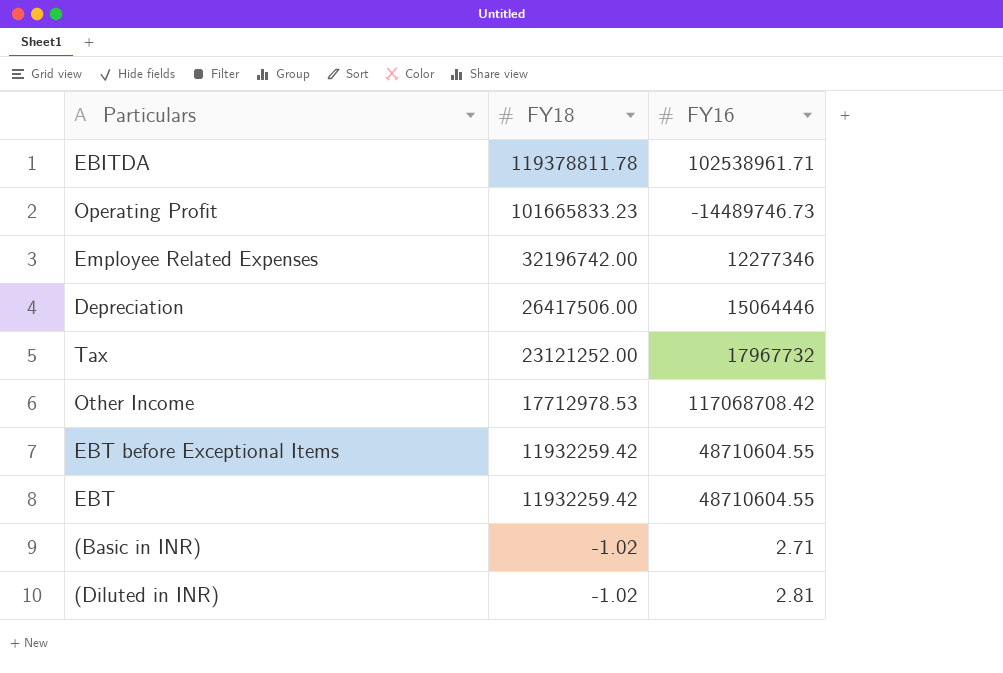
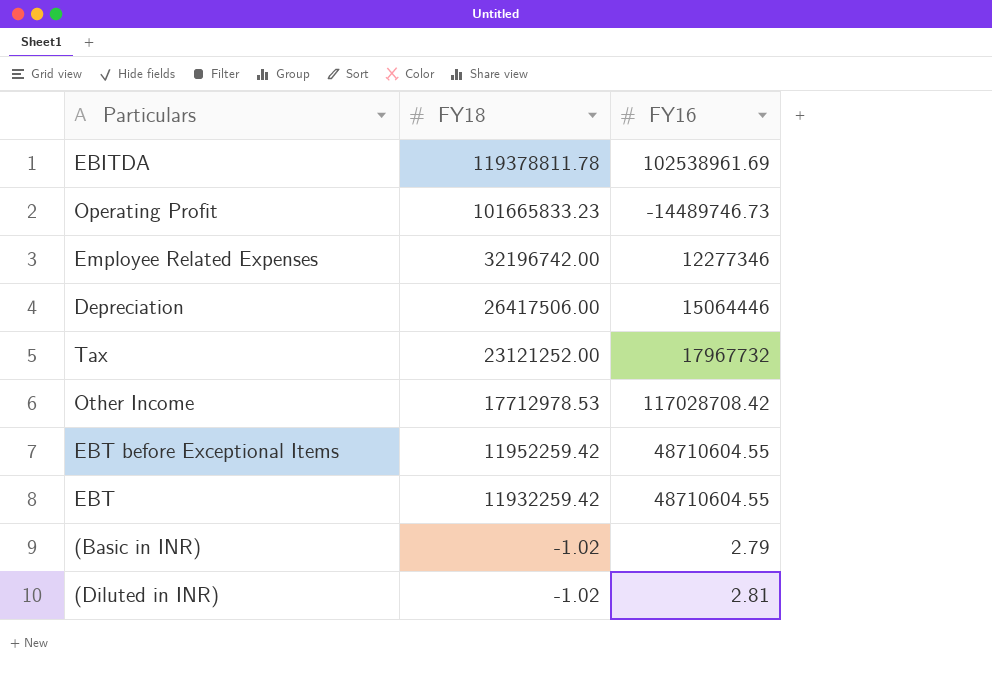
EBITDA | FY16: 102538961.71 -> 102538961.69
Other Income | FY16: 117068708.42 -> 117028708.42
EBT before Exceptional Items | FY18: 11932259.42 -> 11952259.42
(Basic in INR) | FY16: 2.71 -> 2.79

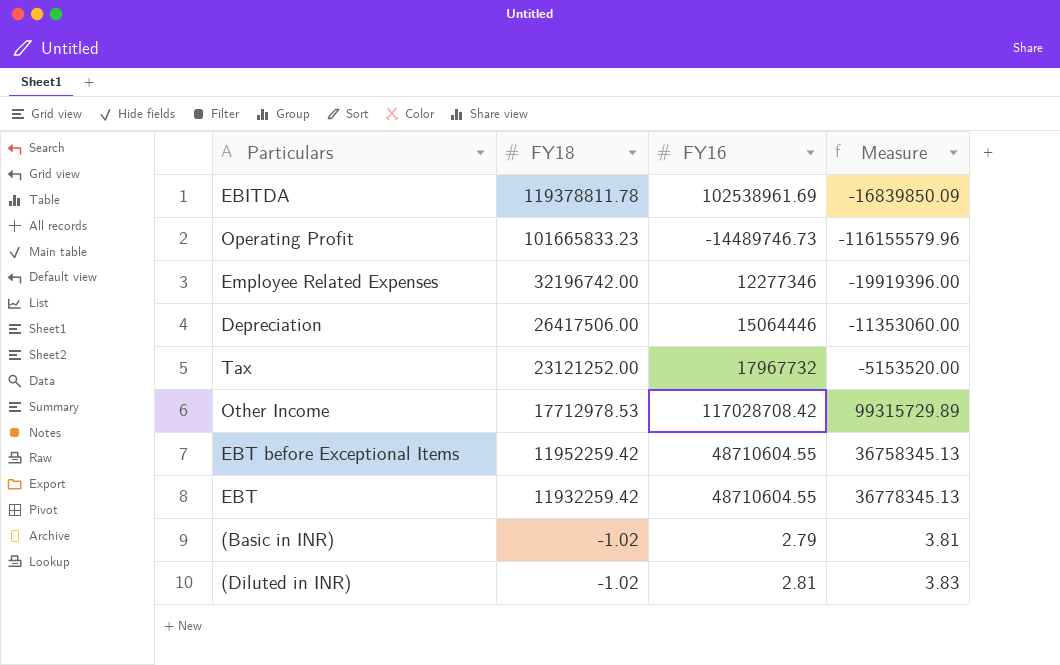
column Measure | formula: none -> [FY16] - [FY18]

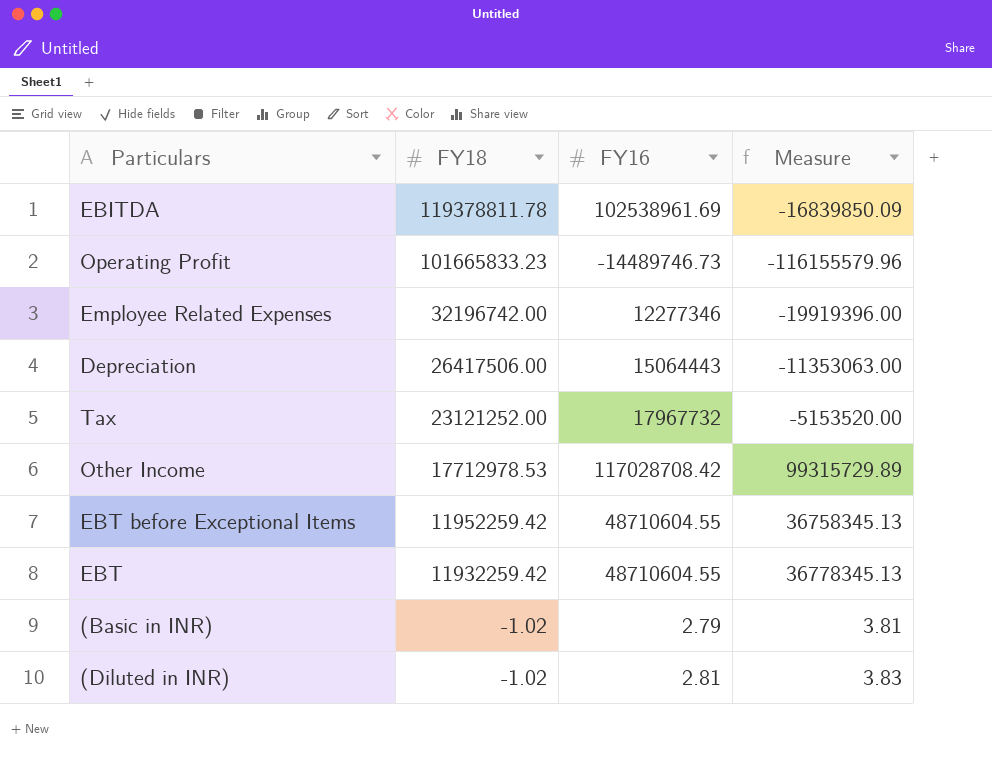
Depreciation | FY16: 15064446 -> 15064443
Depreciation | Measure: -11353060.00 -> -11353063.00

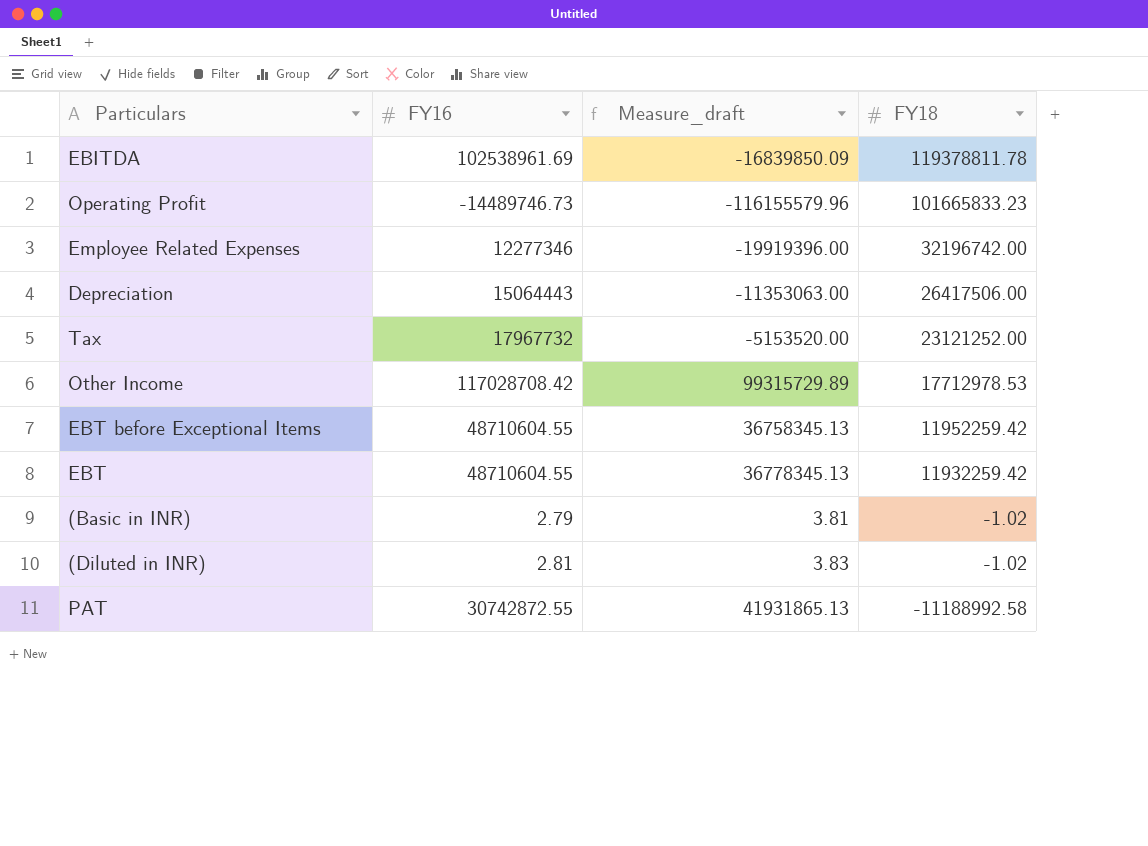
column name: Measure -> Measure_draft
column FY18 | position: 2 -> 4
row PAT: none -> 30742872.55 | 41931865.13 | -11188992.58

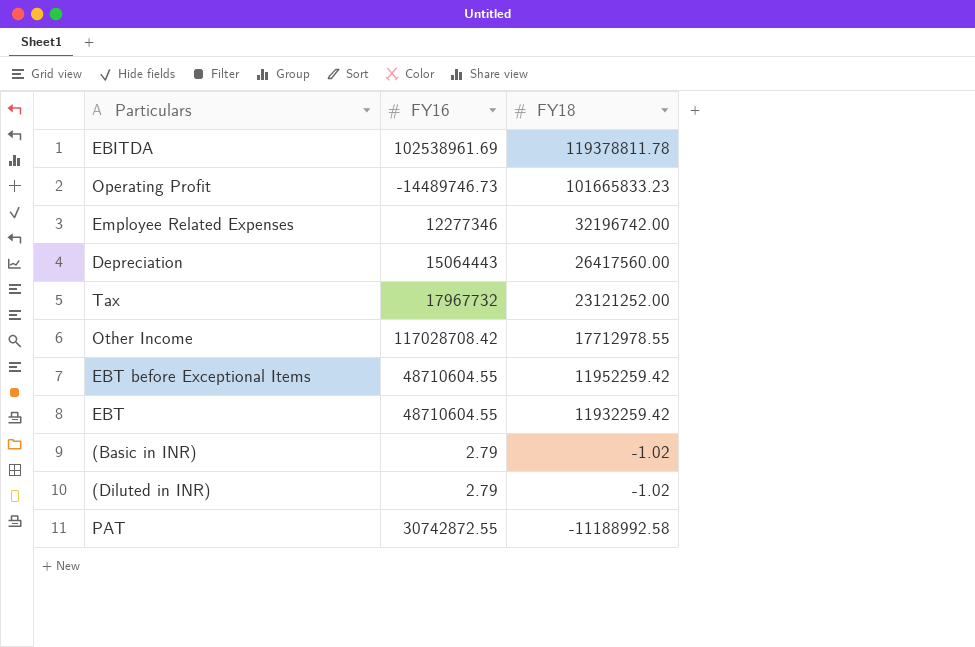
column Measure_draft | formula: [FY16] - [FY18] -> none
Depreciation | FY18: 26417506.00 -> 26417560.00
Other Income | FY18: 17712978.53 -> 17712978.55
(Diluted in INR) | FY16: 2.81 -> 2.79

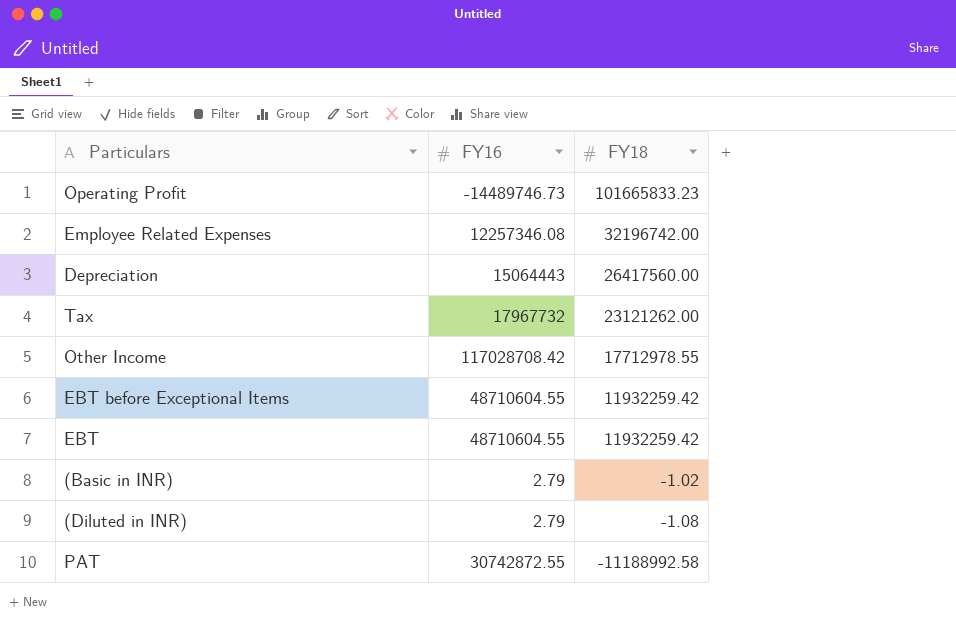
row EBITDA: 102538961.69 | 119378811.78 -> none
Employee Related Expenses | FY16: 12277346 -> 12257346.08
Tax | FY18: 23121252.00 -> 23121262.00
EBT before Exceptional Items | FY18: 11952259.42 -> 11932259.42
(Diluted in INR) | FY18: -1.02 -> -1.08

